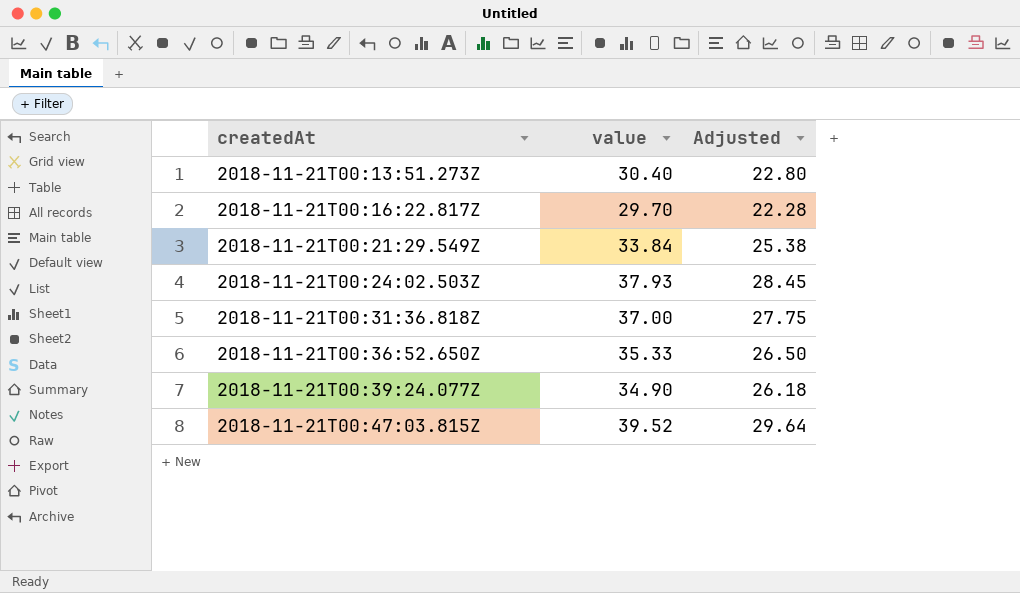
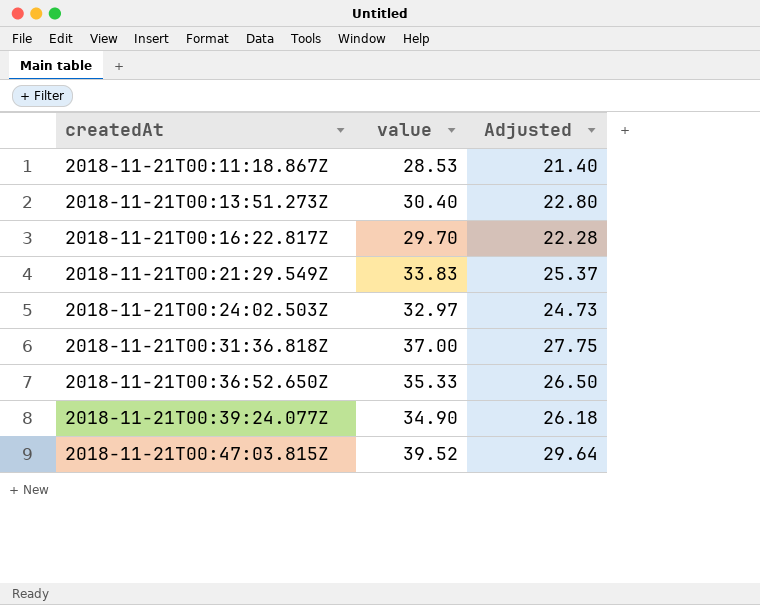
row 2018-11-21T00:11:18.867Z: none -> 28.53 | 21.40
2018-11-21T00:21:29.549Z | value: 33.84 -> 33.83
2018-11-21T00:21:29.549Z | Adjusted: 25.38 -> 25.37
2018-11-21T00:24:02.503Z | value: 37.93 -> 32.97
2018-11-21T00:24:02.503Z | Adjusted: 28.45 -> 24.73

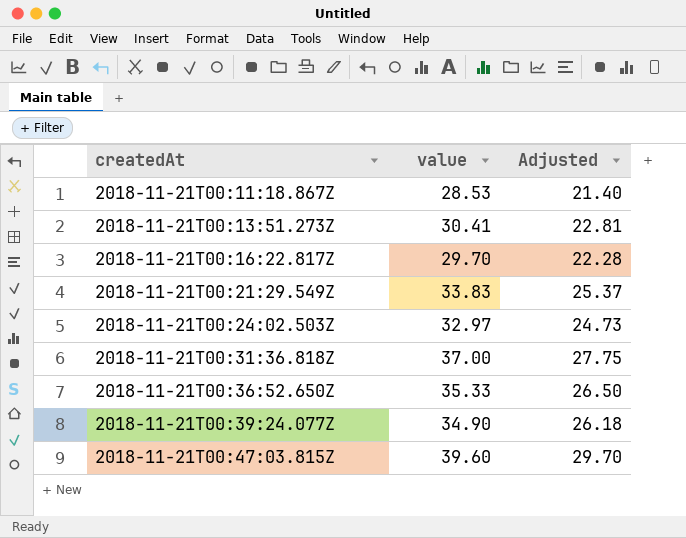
2018-11-21T00:13:51.273Z | value: 30.40 -> 30.41
2018-11-21T00:13:51.273Z | Adjusted: 22.80 -> 22.81
2018-11-21T00:47:03.815Z | value: 39.52 -> 39.60
2018-11-21T00:47:03.815Z | Adjusted: 29.64 -> 29.70

